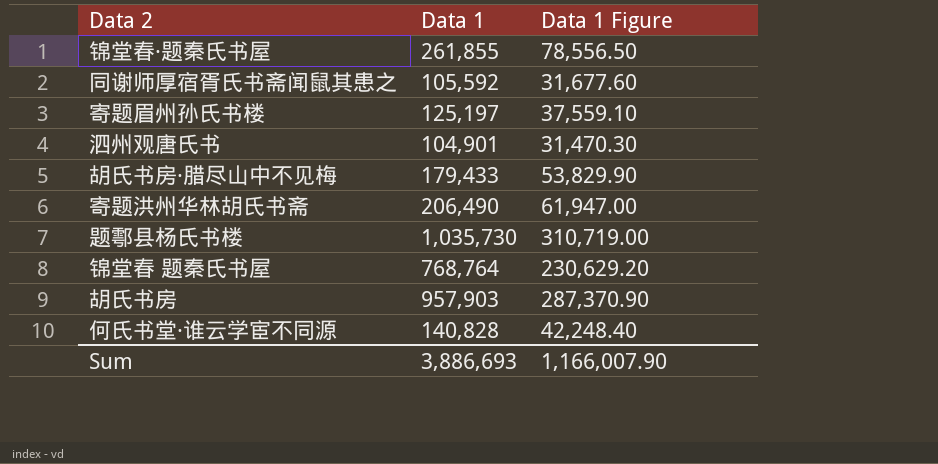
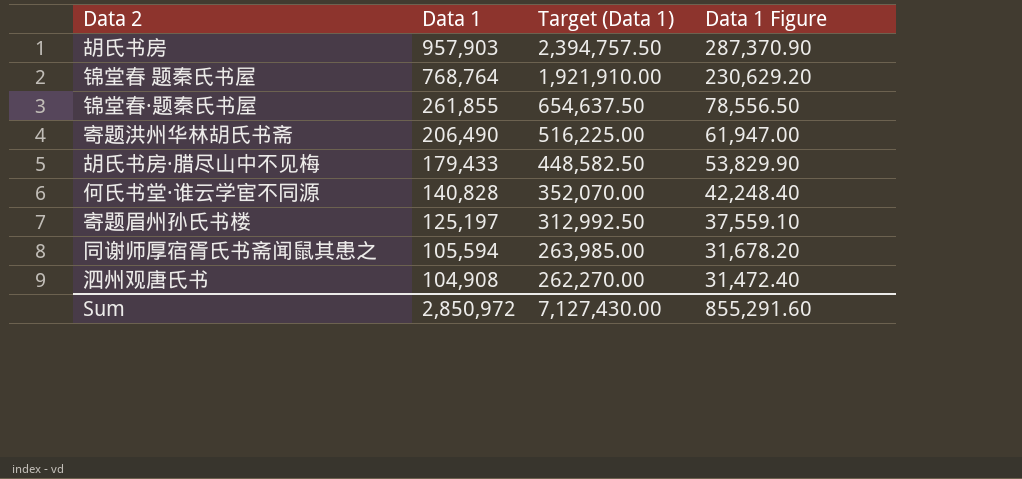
row order: none -> Data 1 descending
column Target (Data 1) | formula: none -> [Data 1] * 2.5
row 题鄠县杨氏书楼: 1,035,730 | 310,719.00 -> none
同谢师厚宿胥氏书斋闻鼠其患之 | Data 1: 105,592 -> 105,594
同谢师厚宿胥氏书斋闻鼠其患之 | Data 1 Figure: 31,677.60 -> 31,678.20
泗州观唐氏书 | Data 1: 104,901 -> 104,908
泗州观唐氏书 | Data 1 Figure: 31,470.30 -> 31,472.40
Sum | Data 1: 3,886,693 -> 2,850,972
Sum | Data 1 Figure: 1,166,007.90 -> 855,291.60

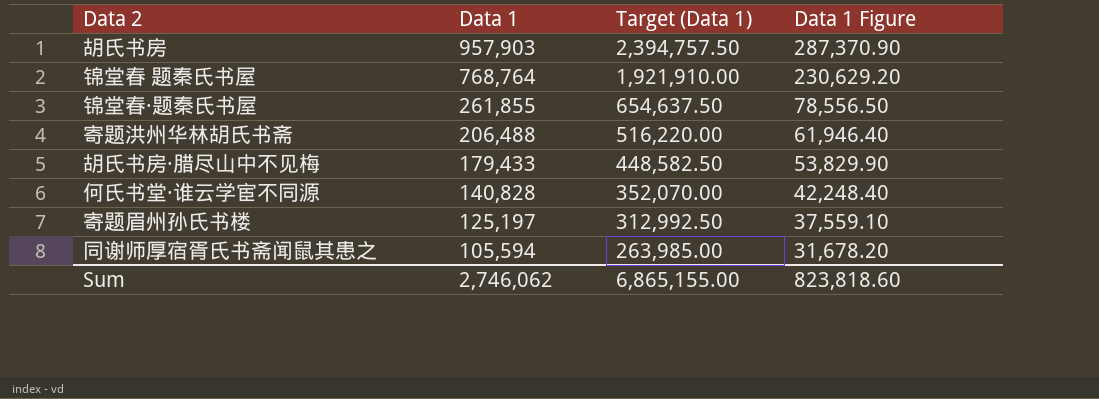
row 泗州观唐氏书: 104,908 | 262,270.00 | 31,472.40 -> none
寄题洪州华林胡氏书斋 | Data 1: 206,490 -> 206,488
寄题洪州华林胡氏书斋 | Target (Data 1): 516,225.00 -> 516,220.00
寄题洪州华林胡氏书斋 | Data 1 Figure: 61,947.00 -> 61,946.40
Sum | Data 1: 2,850,972 -> 2,746,062
Sum | Target (Data 1): 7,127,430.00 -> 6,865,155.00
Sum | Data 1 Figure: 855,291.60 -> 823,818.60

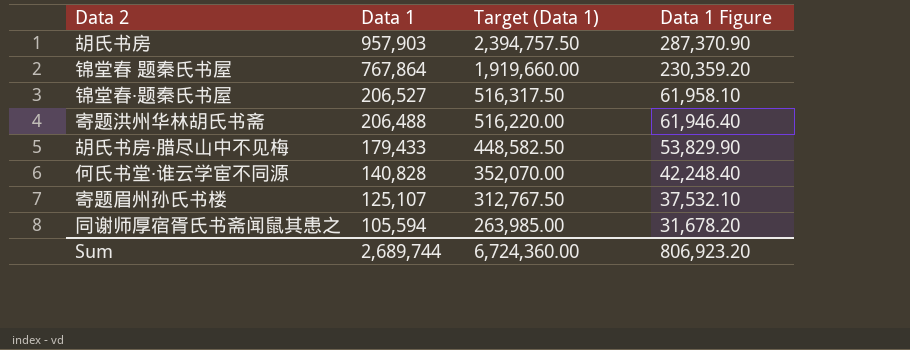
锦堂春 题秦氏书屋 | Data 1: 768,764 -> 767,864
锦堂春 题秦氏书屋 | Target (Data 1): 1,921,910.00 -> 1,919,660.00
锦堂春 题秦氏书屋 | Data 1 Figure: 230,629.20 -> 230,359.20
锦堂春·题秦氏书屋 | Data 1: 261,855 -> 206,527
锦堂春·题秦氏书屋 | Target (Data 1): 654,637.50 -> 516,317.50
锦堂春·题秦氏书屋 | Data 1 Figure: 78,556.50 -> 61,958.10
寄题眉州孙氏书楼 | Data 1: 125,197 -> 125,107
寄题眉州孙氏书楼 | Target (Data 1): 312,992.50 -> 312,767.50
寄题眉州孙氏书楼 | Data 1 Figure: 37,559.10 -> 37,532.10
Sum | Data 1: 2,746,062 -> 2,689,744
Sum | Target (Data 1): 6,865,155.00 -> 6,724,360.00
Sum | Data 1 Figure: 823,818.60 -> 806,923.20

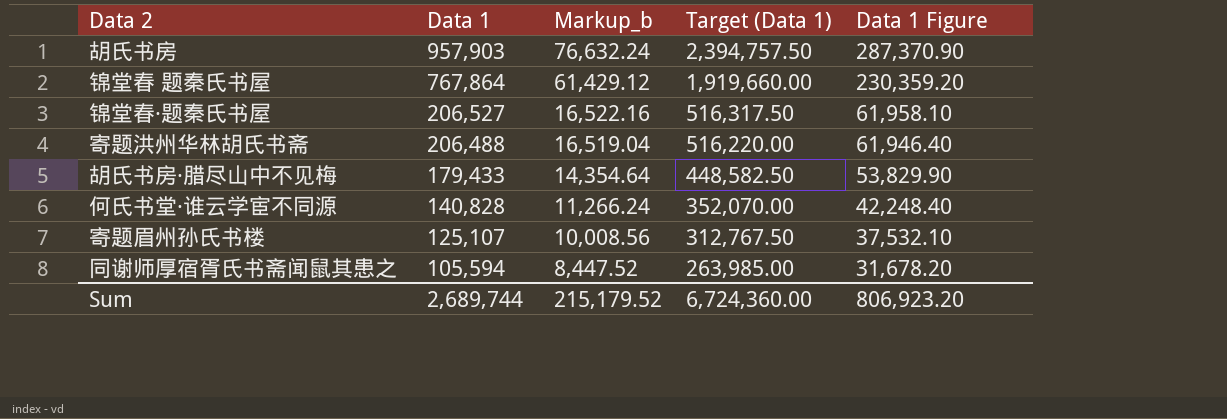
column Markup_b | formula: none -> [Data 1] * 0.08

